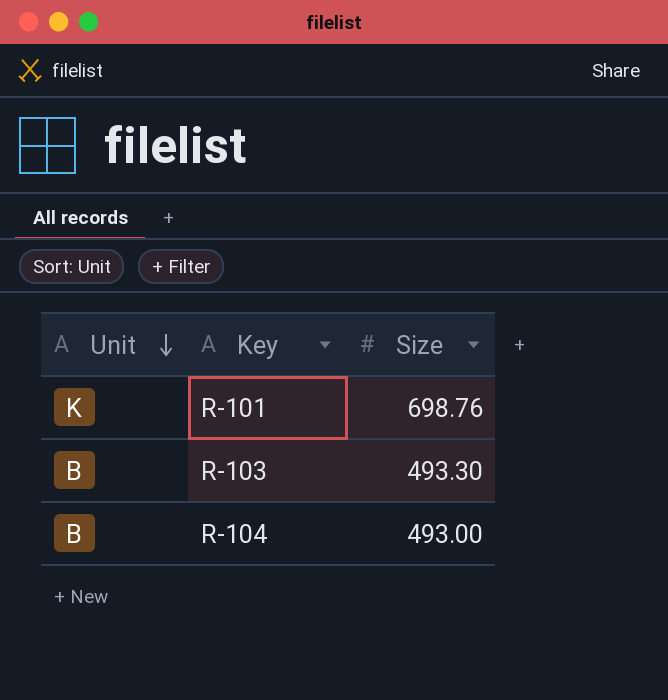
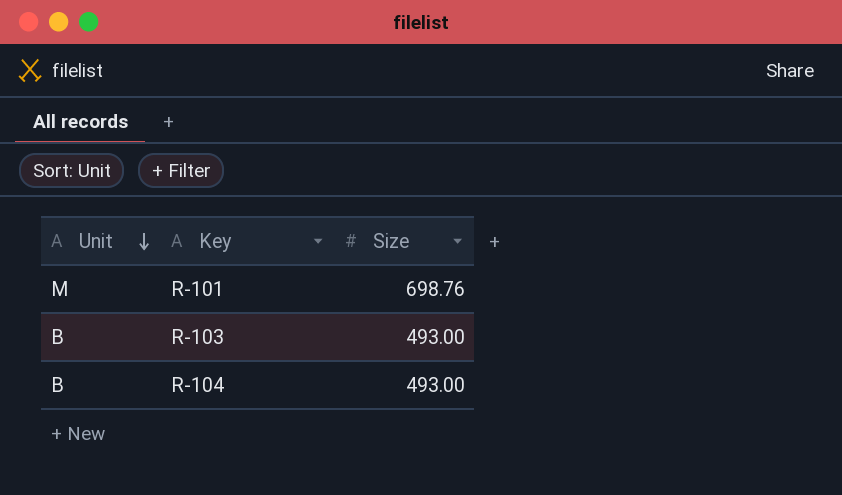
R-101 | Unit: K -> M
R-103 | Size: 493.30 -> 493.00

